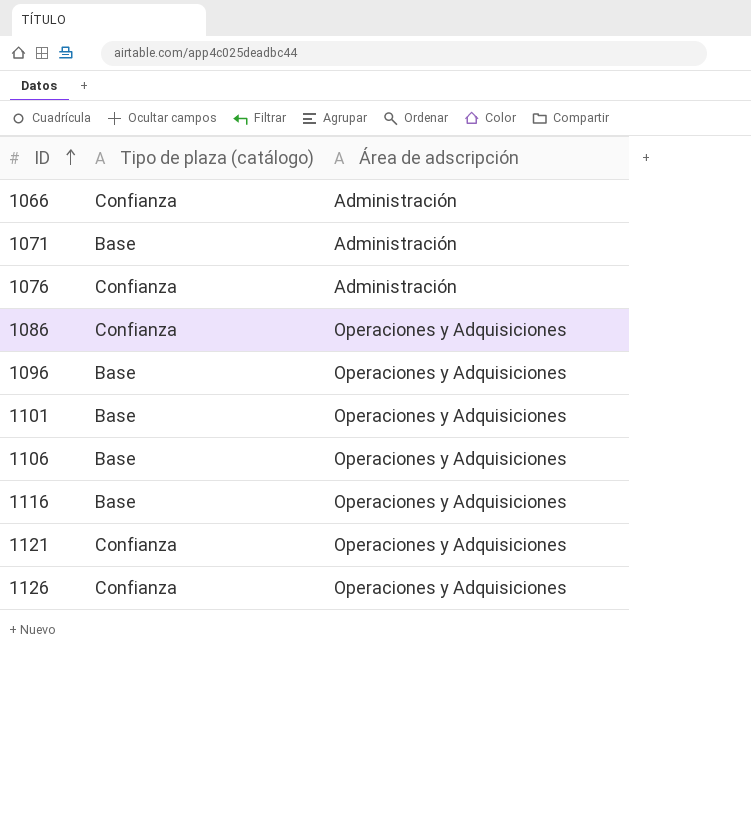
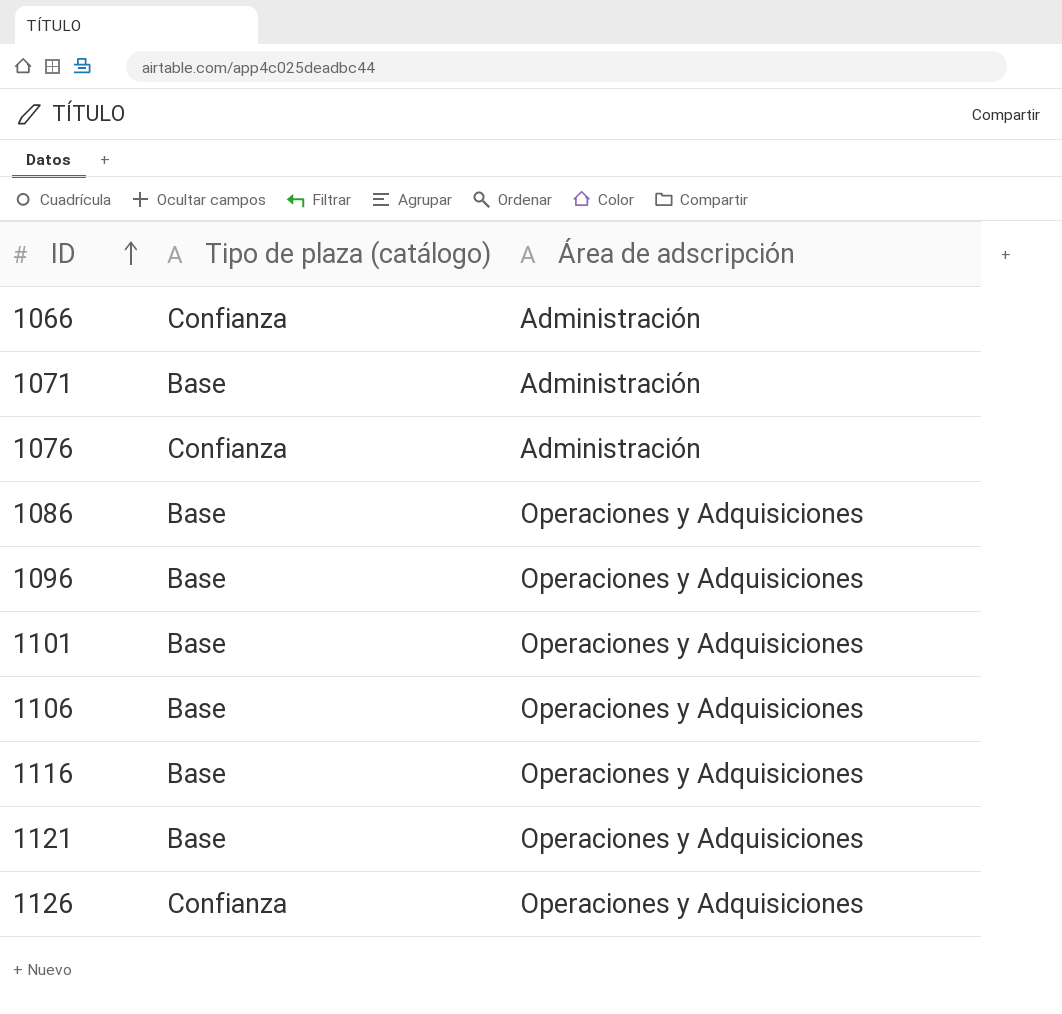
1086 | Tipo de plaza (catálogo): Confianza -> Base
1121 | Tipo de plaza (catálogo): Confianza -> Base

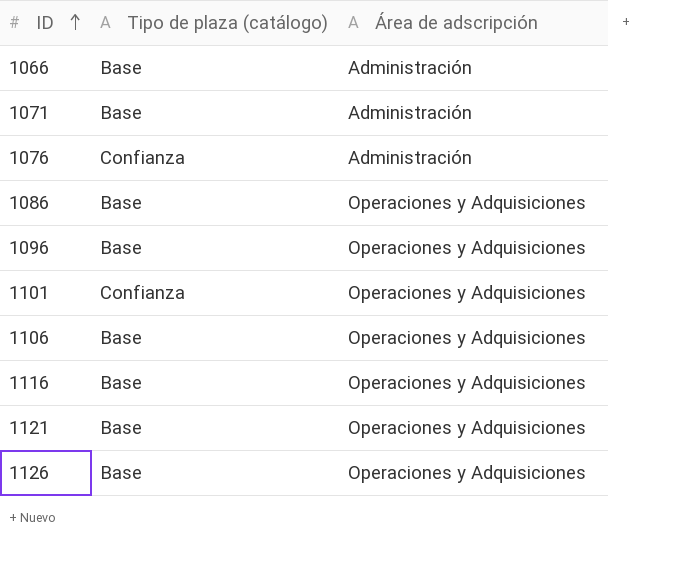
1066 | Tipo de plaza (catálogo): Confianza -> Base
1101 | Tipo de plaza (catálogo): Base -> Confianza
1126 | Tipo de plaza (catálogo): Confianza -> Base

